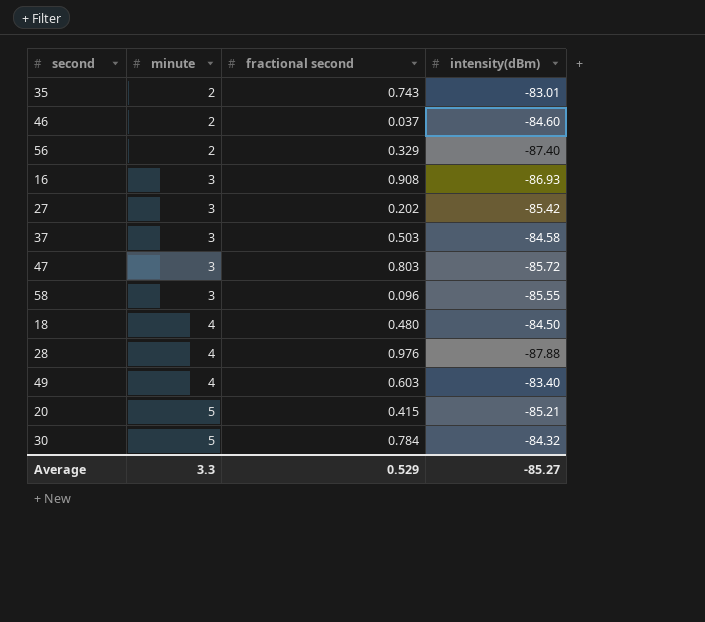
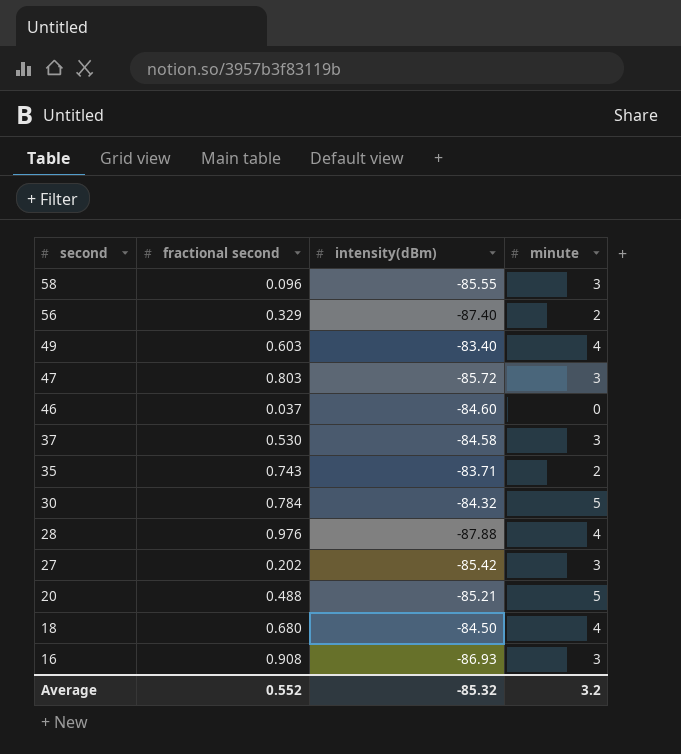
row order: minute ascending -> second descending
column minute | position: 2 -> 4
46 | minute: 2 -> 0
37 | fractional second: 0.503 -> 0.530
35 | intensity(dBm): -83.01 -> -83.71
20 | fractional second: 0.415 -> 0.488
18 | fractional second: 0.480 -> 0.680
Average | fractional second: 0.529 -> 0.552
Average | intensity(dBm): -85.27 -> -85.32
Average | minute: 3.3 -> 3.2

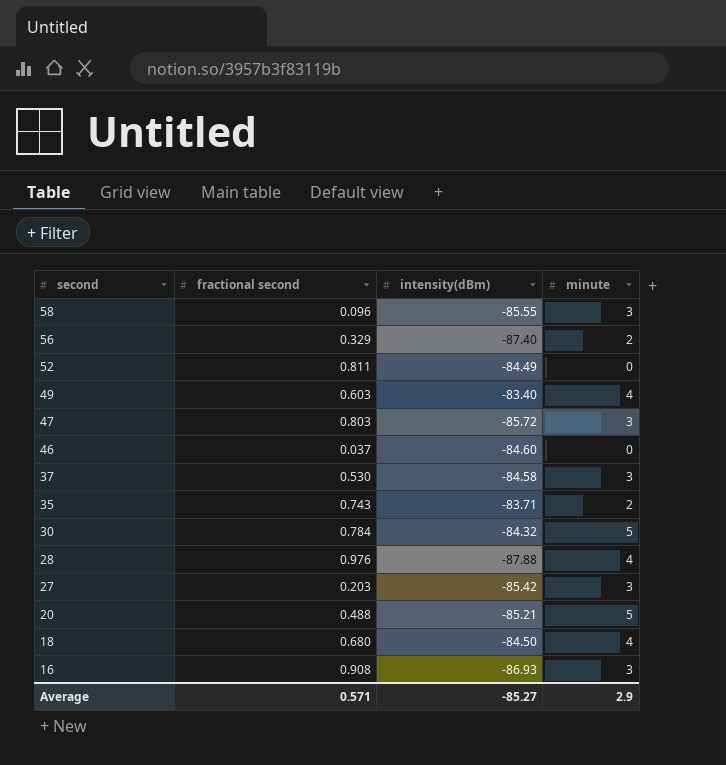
row 52: none -> 0.811 | -84.49 | 0
27 | fractional second: 0.202 -> 0.203
Average | fractional second: 0.552 -> 0.571
Average | intensity(dBm): -85.32 -> -85.27
Average | minute: 3.2 -> 2.9

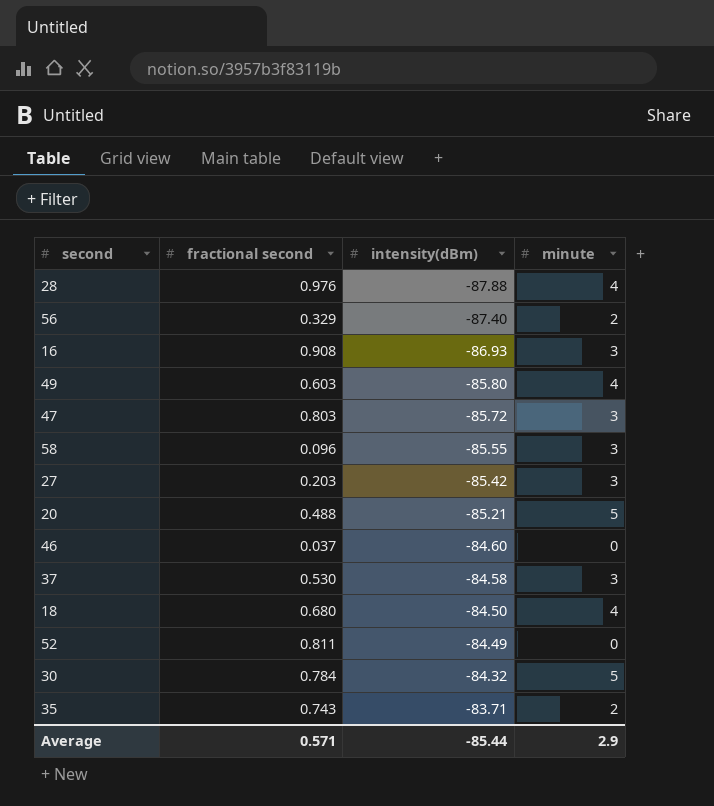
row order: second descending -> intensity(dBm) ascending
49 | intensity(dBm): -83.40 -> -85.80
Average | intensity(dBm): -85.27 -> -85.44

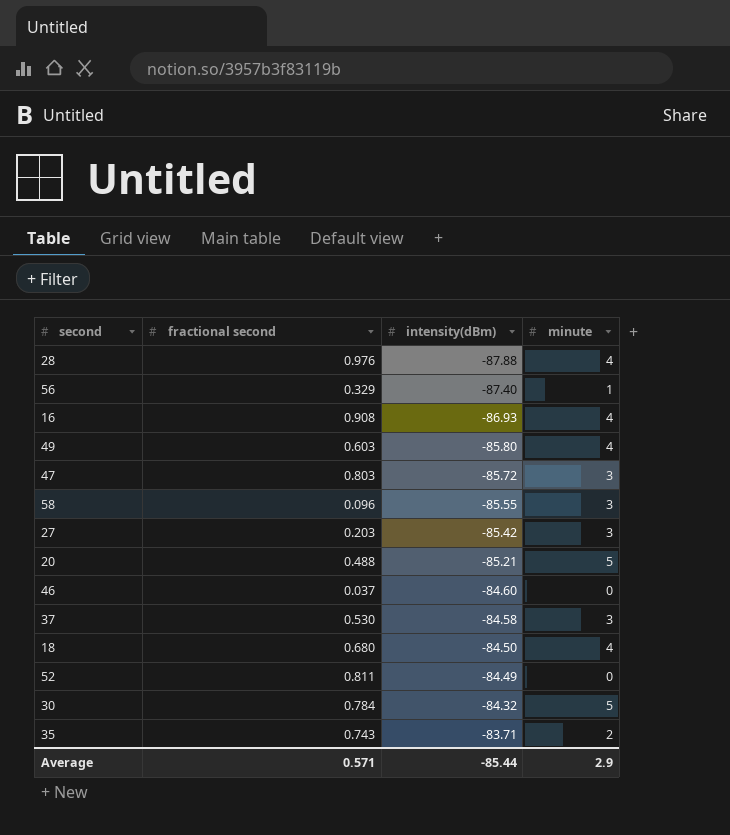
56 | minute: 2 -> 1
16 | minute: 3 -> 4

